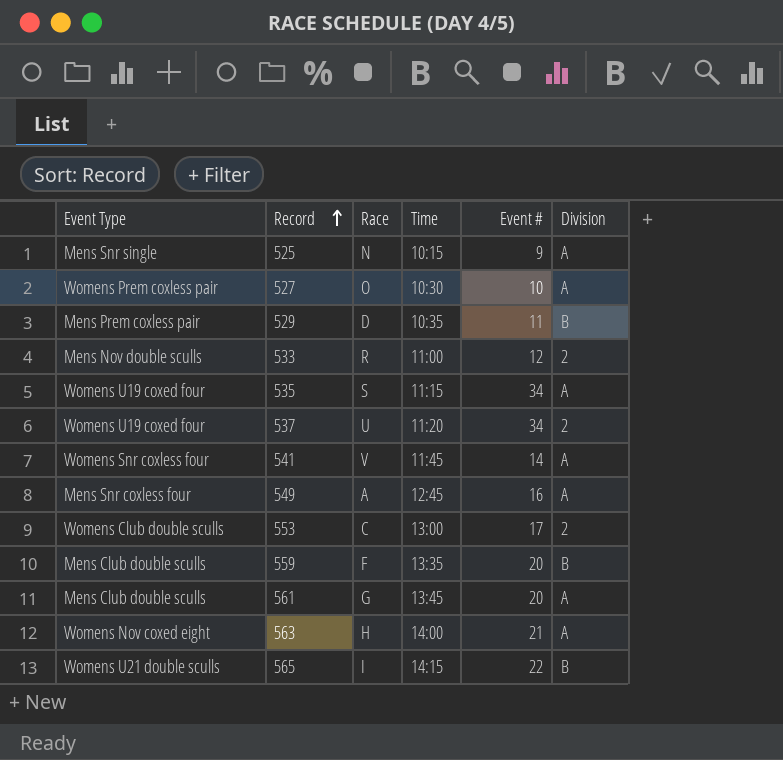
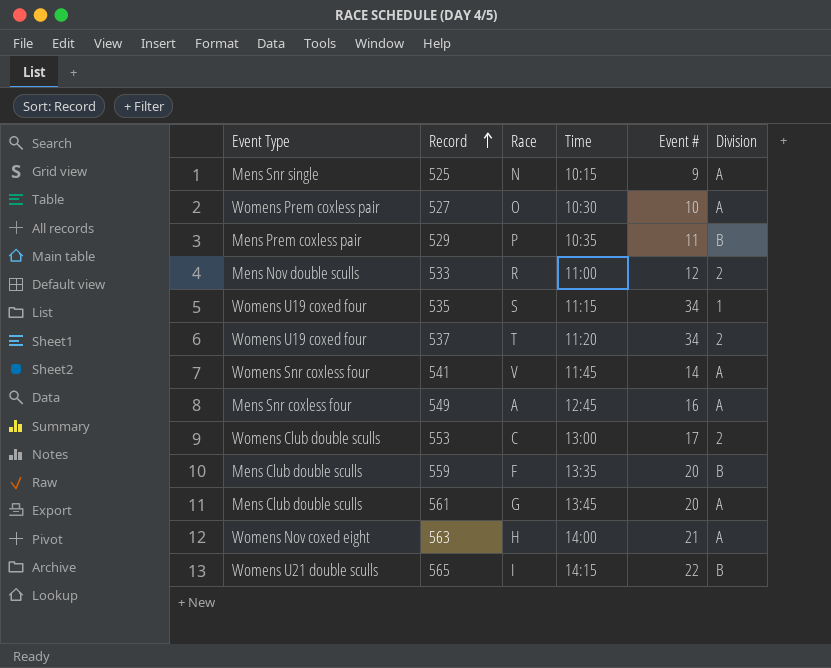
529 | Race: D -> P
535 | Division: A -> 1
537 | Race: U -> T

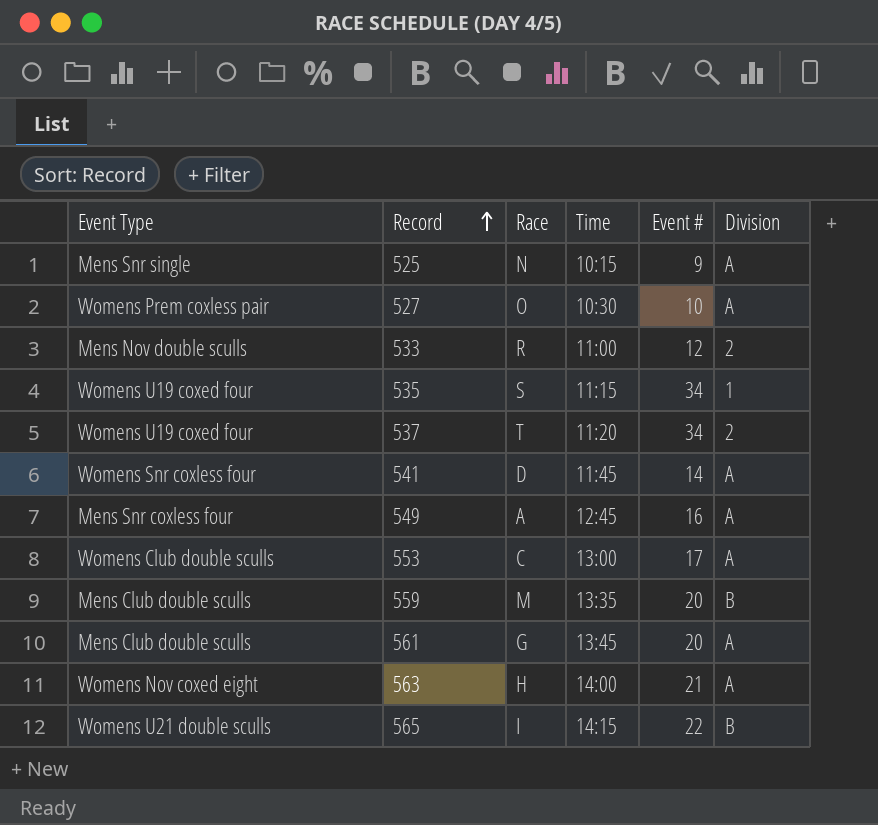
row 529: Mens Prem coxless pair | P | 10:35 | 11 | B -> none
541 | Race: V -> D
553 | Division: 2 -> A
559 | Race: F -> M

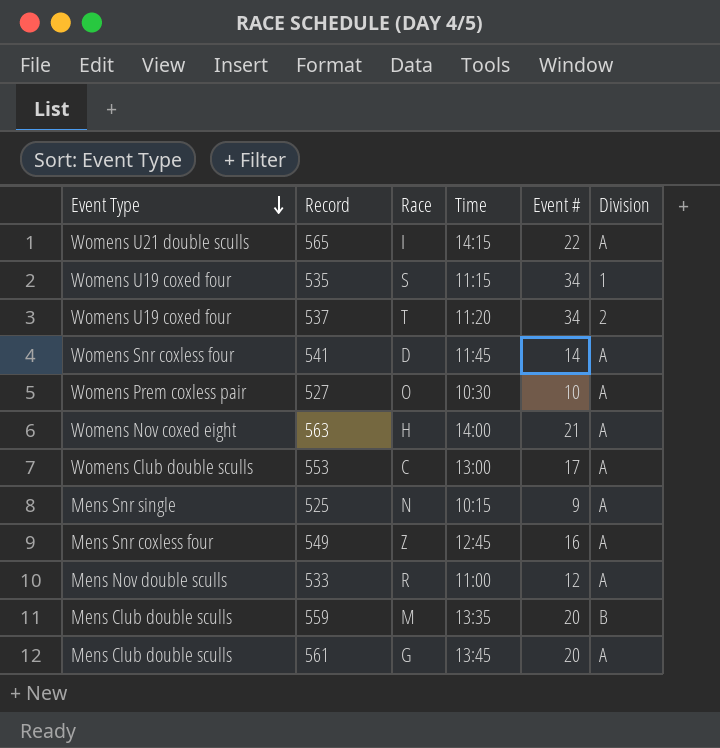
row order: Record ascending -> Event Type descending
565 | Division: B -> A
549 | Race: A -> Z
533 | Division: 2 -> A

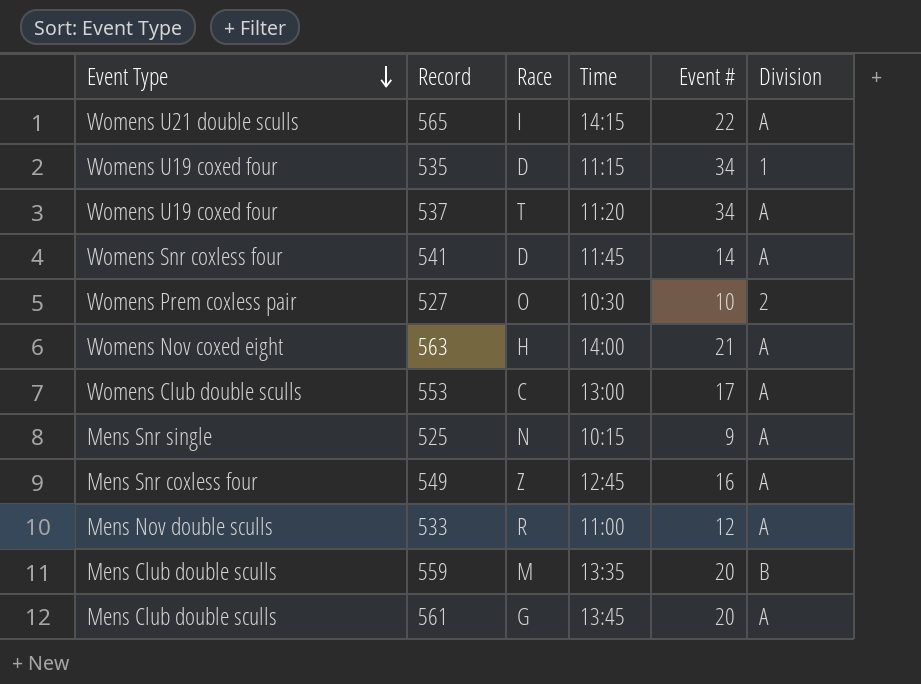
535 | Race: S -> D
537 | Division: 2 -> A
527 | Division: A -> 2

